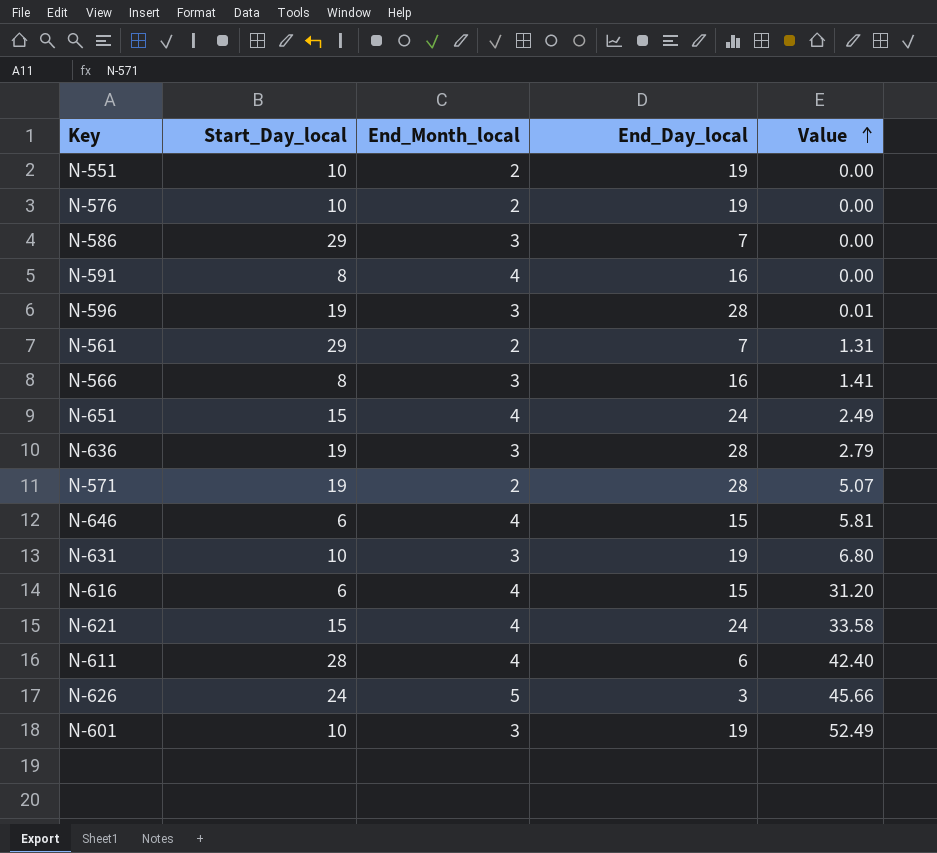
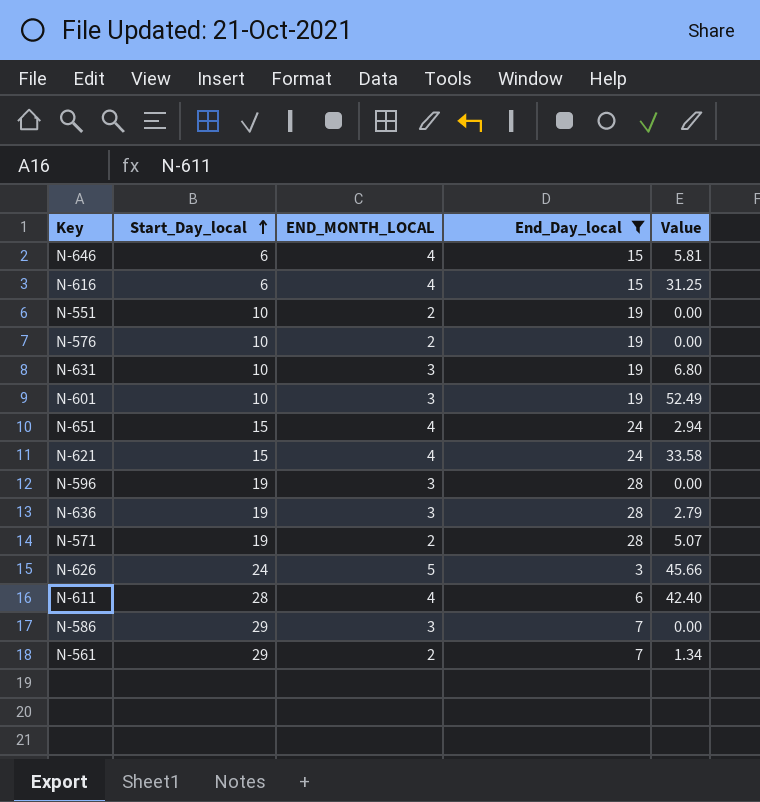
filter: none -> End_Day_local != 16
row order: Value ascending -> Start_Day_local ascending
column name: End_Month_local -> END_MONTH_LOCAL
N-616 | Value: 31.20 -> 31.25
N-651 | Value: 2.49 -> 2.94
N-596 | Value: 0.01 -> 0.00
N-561 | Value: 1.31 -> 1.34

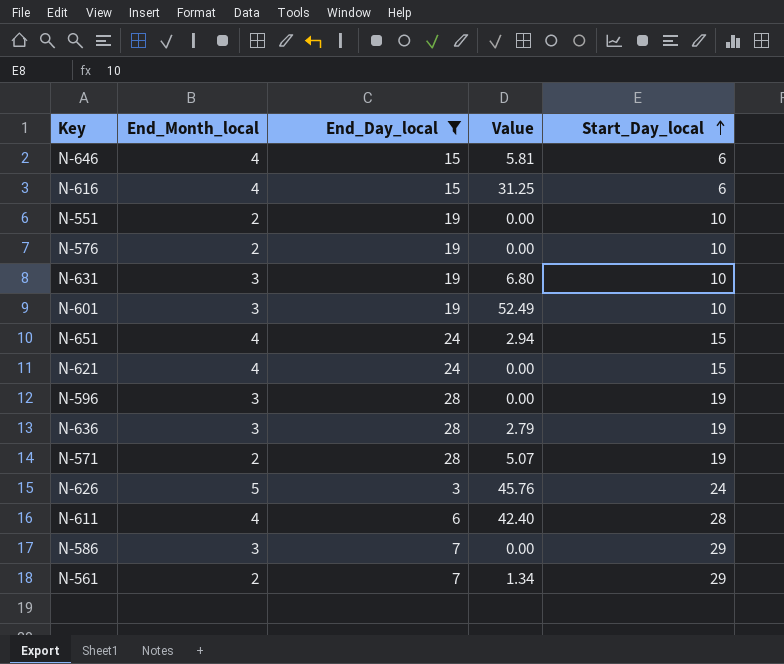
column name: END_MONTH_LOCAL -> End_Month_local
column Start_Day_local | position: 2 -> 5
N-621 | Value: 33.58 -> 0.00
N-626 | Value: 45.66 -> 45.76

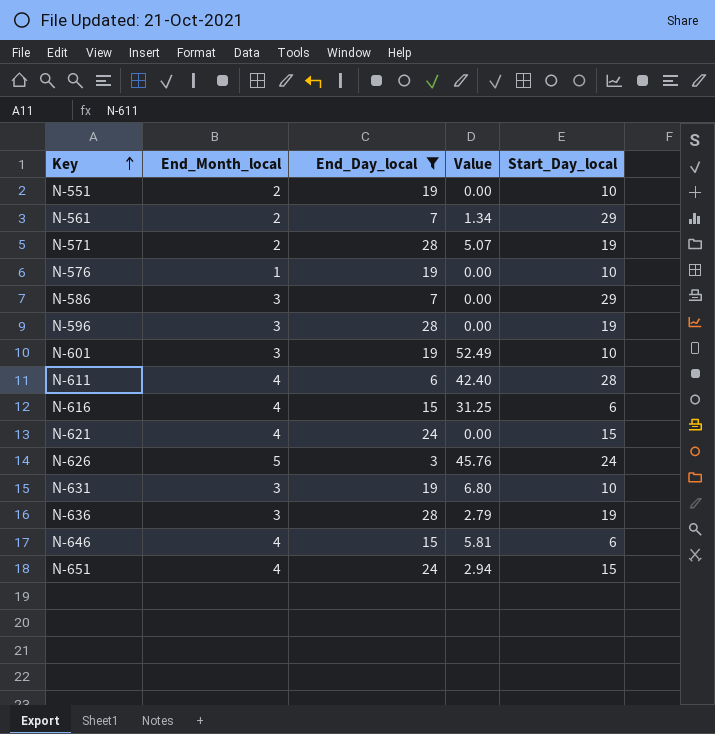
row order: Start_Day_local ascending -> Key ascending
N-576 | End_Month_local: 2 -> 1

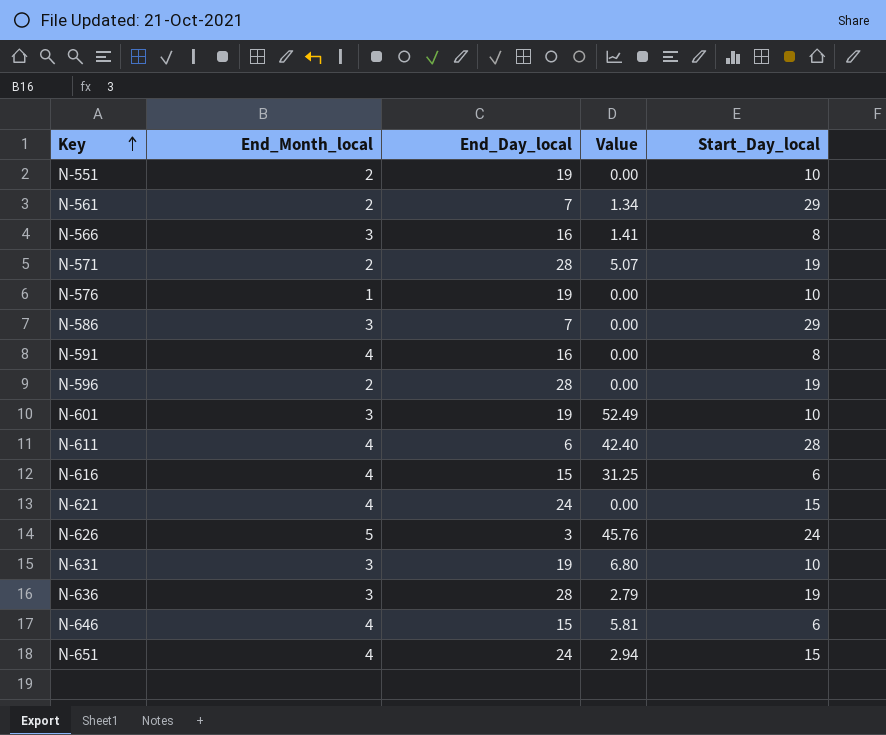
filter: End_Day_local != 16 -> none
N-596 | End_Month_local: 3 -> 2

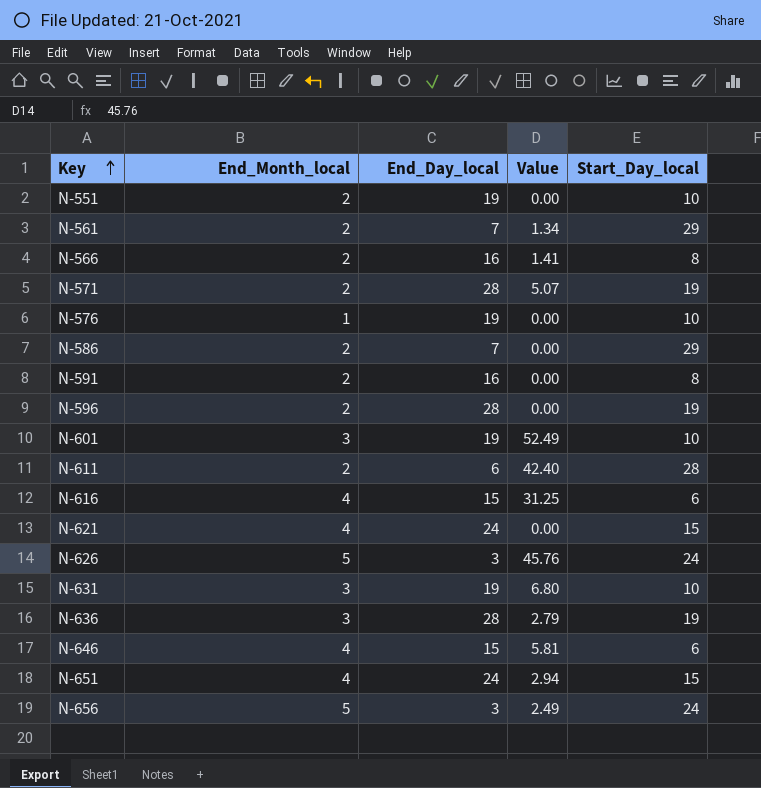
N-566 | End_Month_local: 3 -> 2
N-586 | End_Month_local: 3 -> 2
N-591 | End_Month_local: 4 -> 2
N-611 | End_Month_local: 4 -> 2
row N-656: none -> 5 | 3 | 2.49 | 24

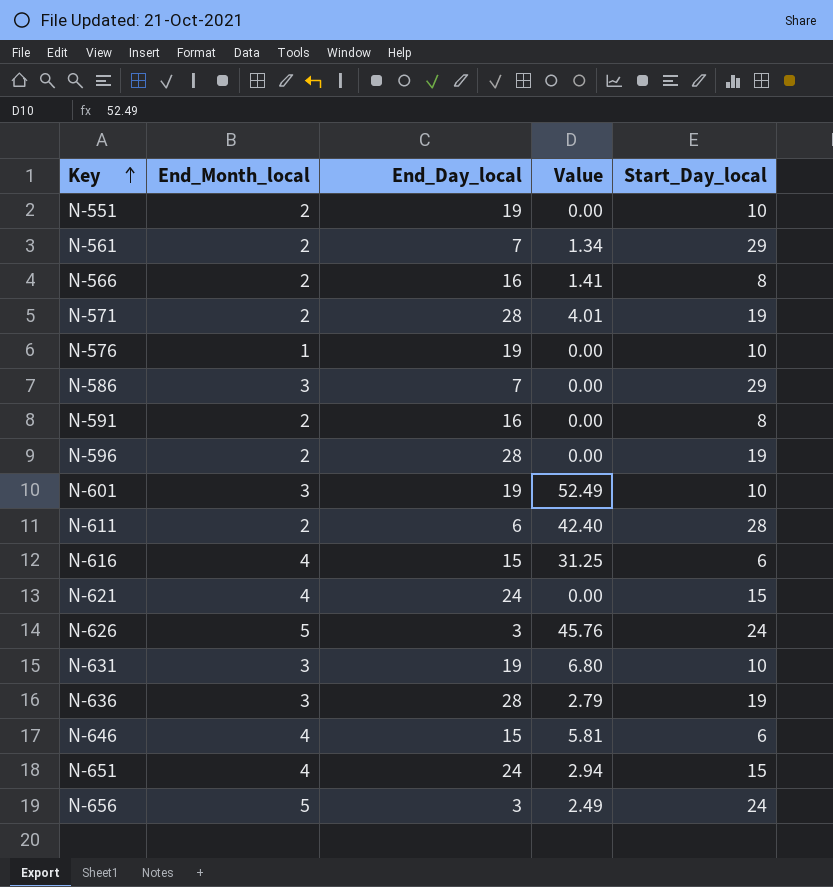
N-571 | Value: 5.07 -> 4.01
N-586 | End_Month_local: 2 -> 3

